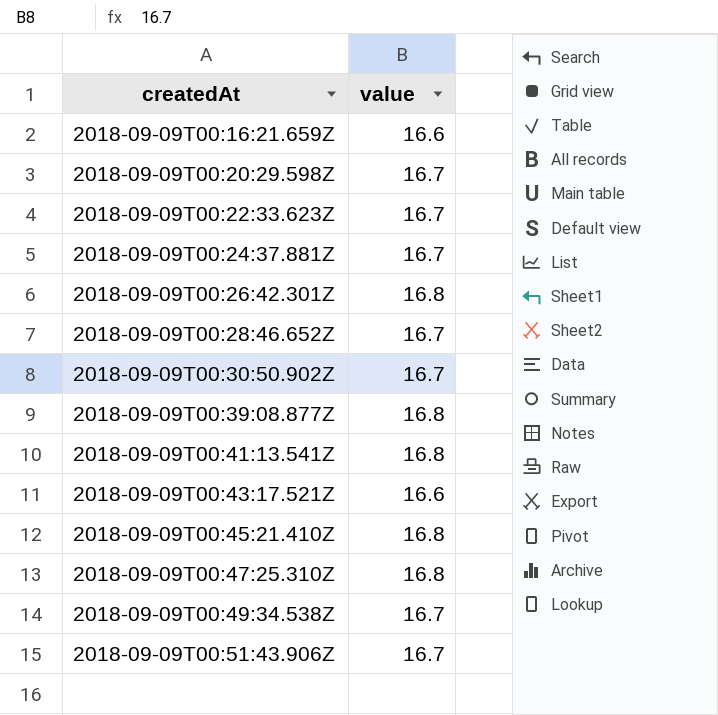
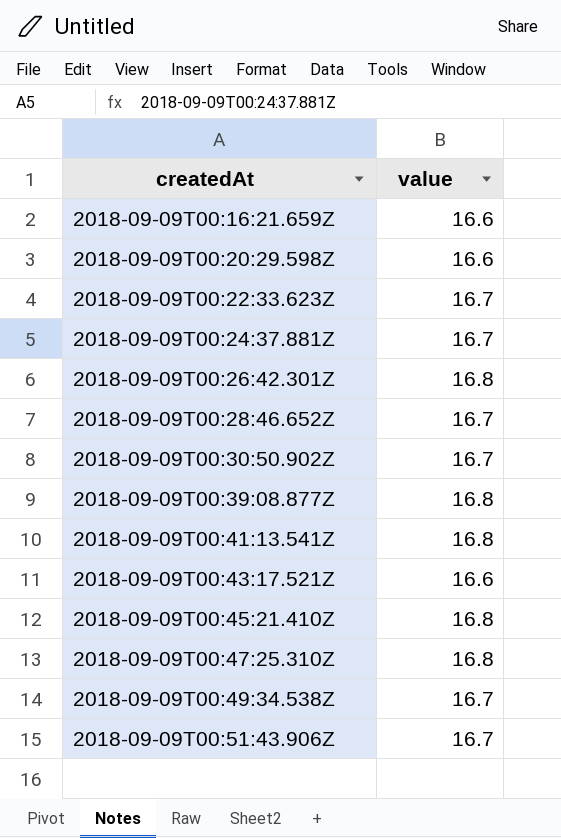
2018-09-09T00:20:29.598Z | value: 16.7 -> 16.6

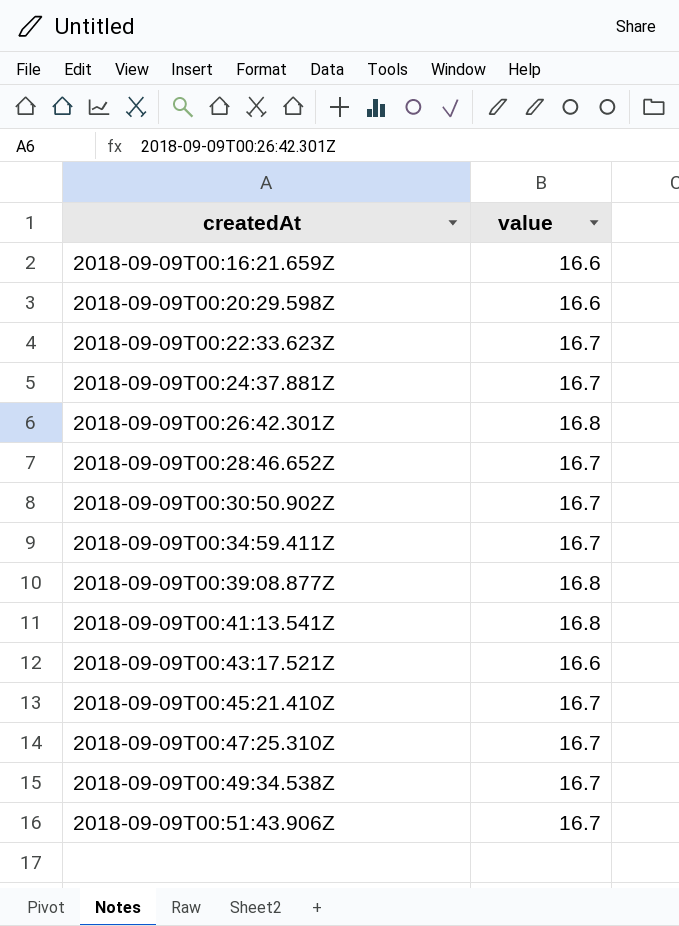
row 2018-09-09T00:34:59.411Z: none -> 16.7
2018-09-09T00:45:21.410Z | value: 16.8 -> 16.7
2018-09-09T00:47:25.310Z | value: 16.8 -> 16.7

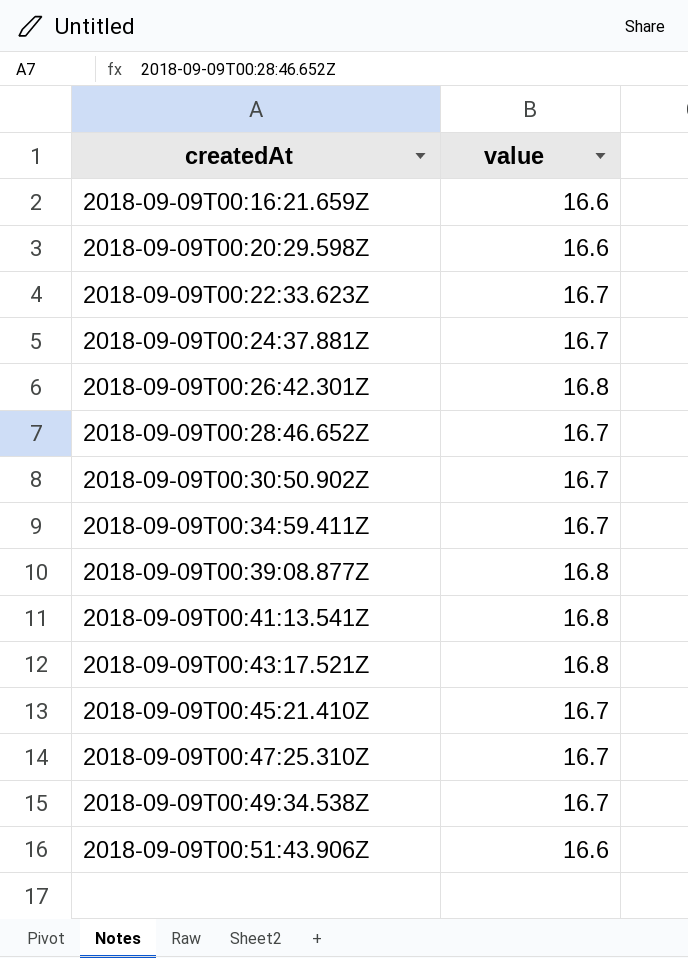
2018-09-09T00:43:17.521Z | value: 16.6 -> 16.8
2018-09-09T00:51:43.906Z | value: 16.7 -> 16.6

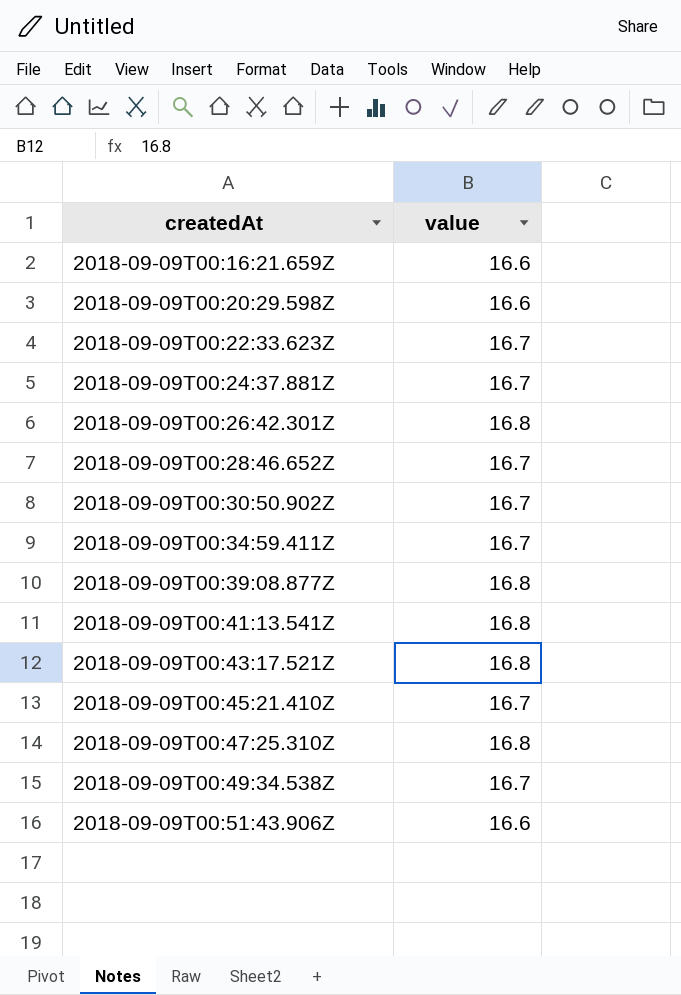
2018-09-09T00:47:25.310Z | value: 16.7 -> 16.8

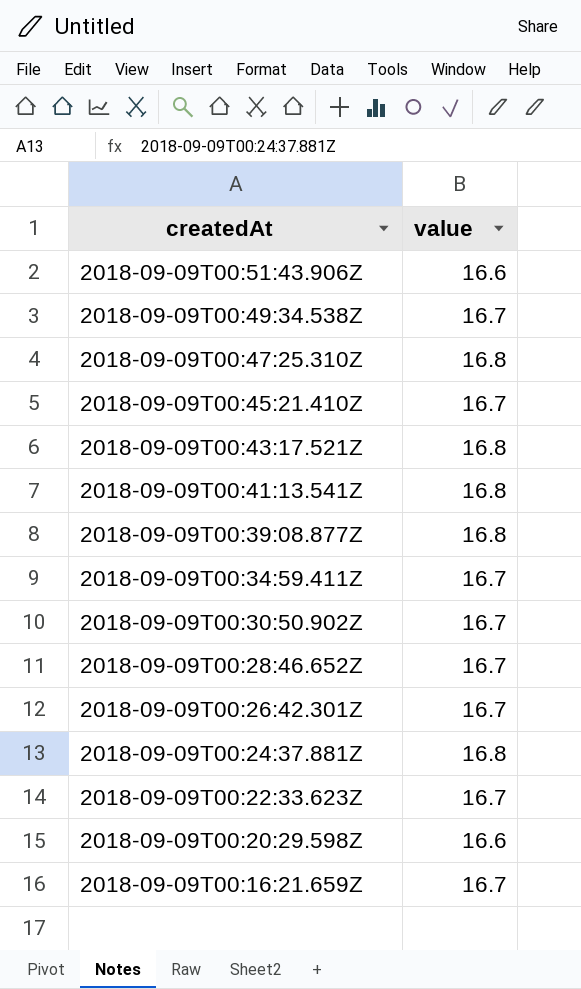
row order: createdAt ascending -> createdAt descending
2018-09-09T00:26:42.301Z | value: 16.8 -> 16.7
2018-09-09T00:24:37.881Z | value: 16.7 -> 16.8
2018-09-09T00:16:21.659Z | value: 16.6 -> 16.7

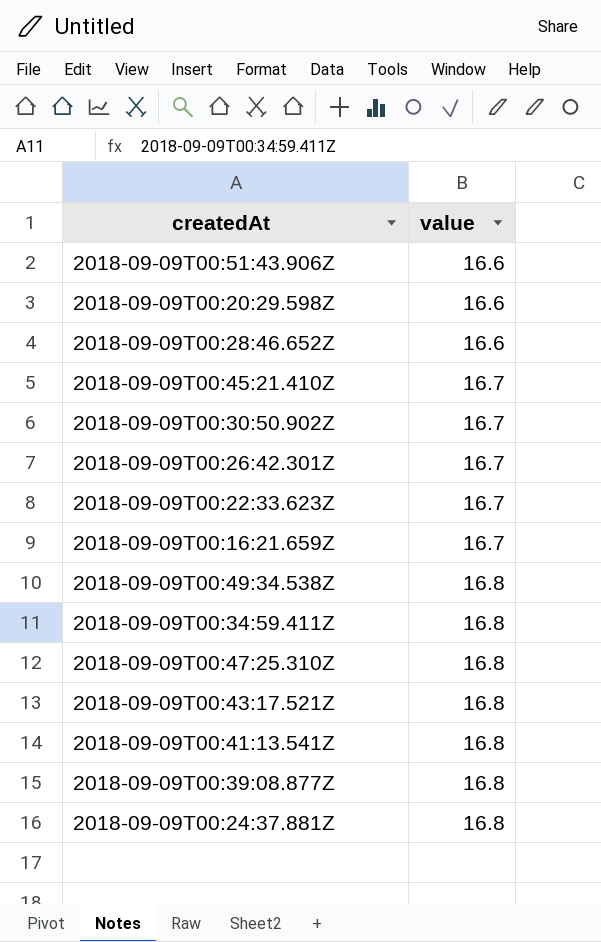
row order: createdAt descending -> value ascending
2018-09-09T00:28:46.652Z | value: 16.7 -> 16.6
2018-09-09T00:49:34.538Z | value: 16.7 -> 16.8
2018-09-09T00:34:59.411Z | value: 16.7 -> 16.8

